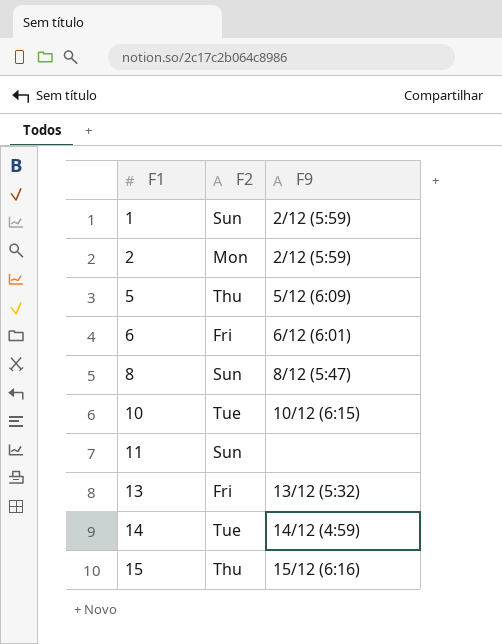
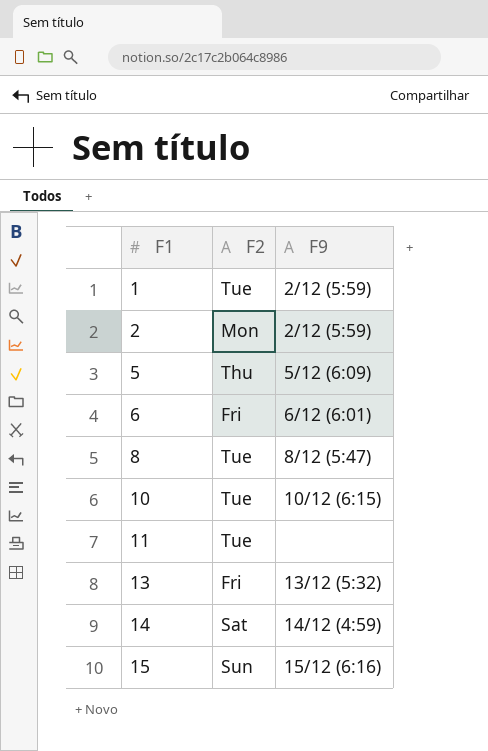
1 | F2: Sun -> Tue
8 | F2: Sun -> Tue
11 | F2: Sun -> Tue
14 | F2: Tue -> Sat
15 | F2: Thu -> Sun

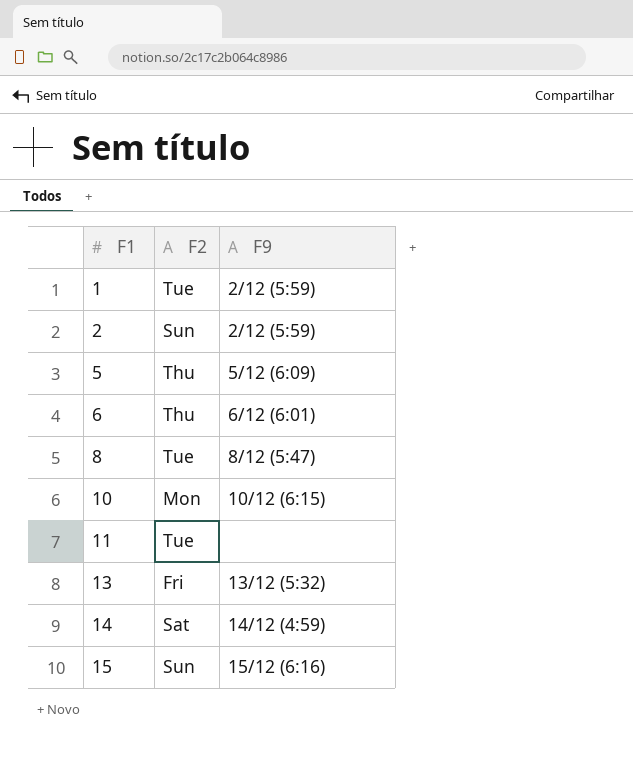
2 | F2: Mon -> Sun
6 | F2: Fri -> Thu
10 | F2: Tue -> Mon

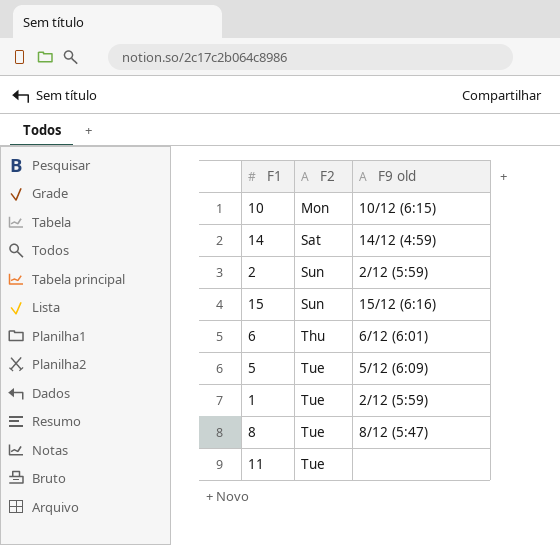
row order: F1 ascending -> F2 ascending
column name: F9 -> F9 old
row 13: Fri | 13/12 (5:32) -> none
5 | F2: Thu -> Tue

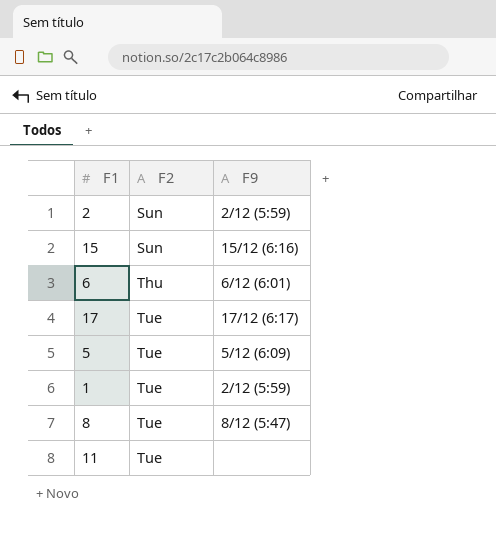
column name: F9 old -> F9
row 10: Mon | 10/12 (6:15) -> none
row 14: Sat | 14/12 (4:59) -> none
row 17: none -> Tue | 17/12 (6:17)

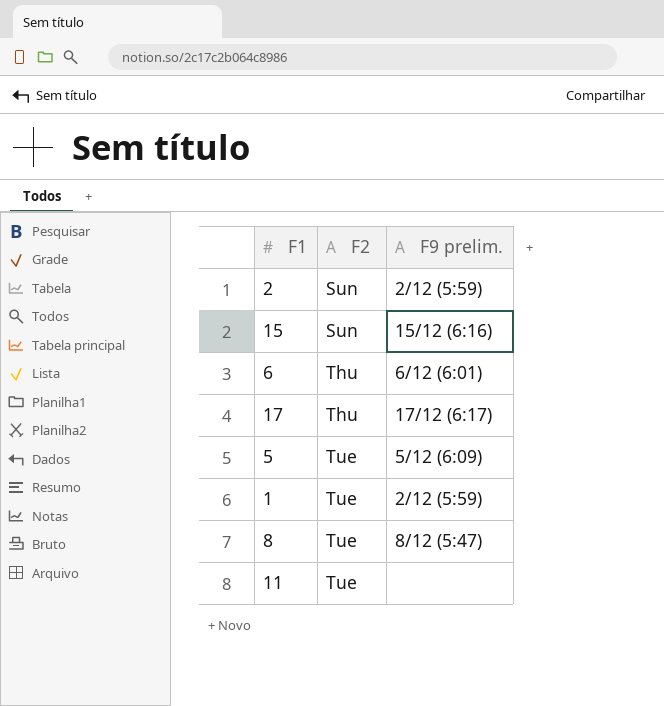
column name: F9 -> F9 prelim.
17 | F2: Tue -> Thu

